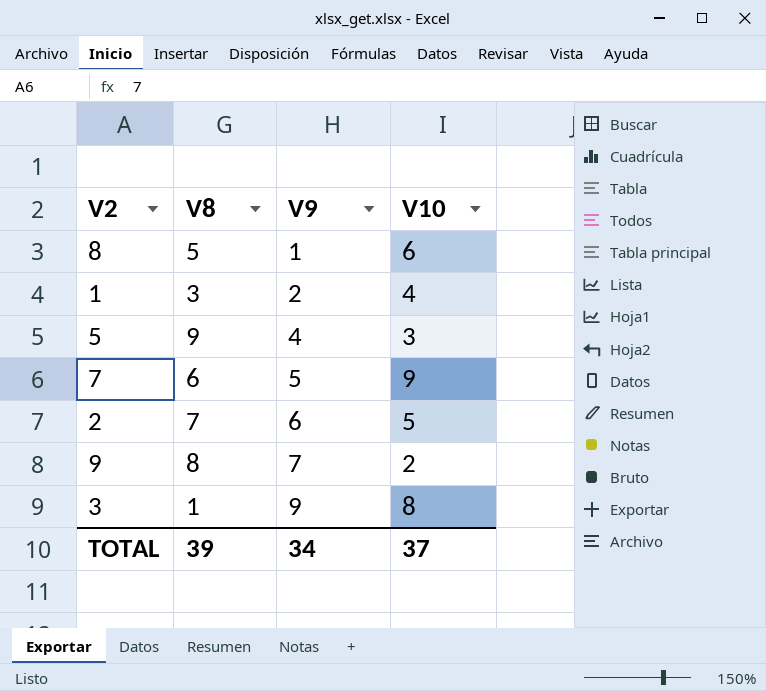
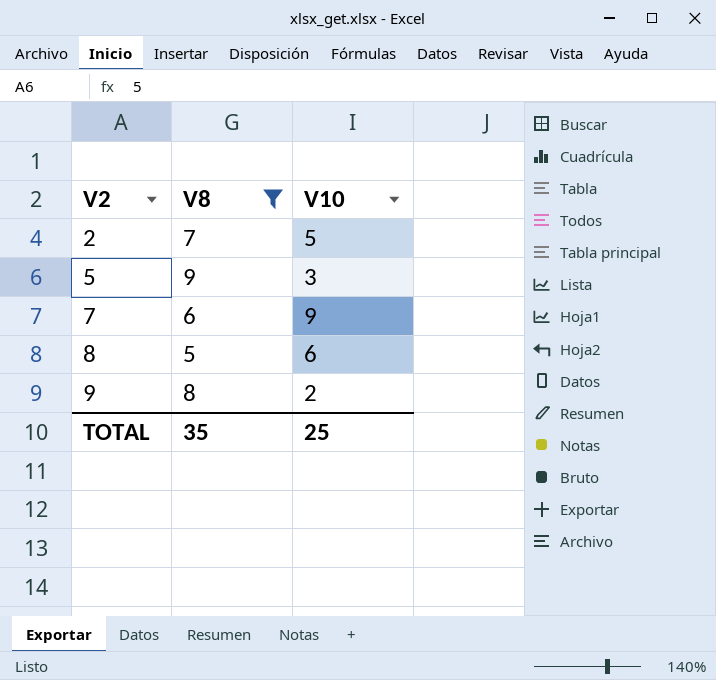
filter: none -> V8 >= 5
row order: V9 ascending -> V2 ascending
column V9 | position: 3 -> none
TOTAL | V8: 39 -> 35
TOTAL | V10: 37 -> 25

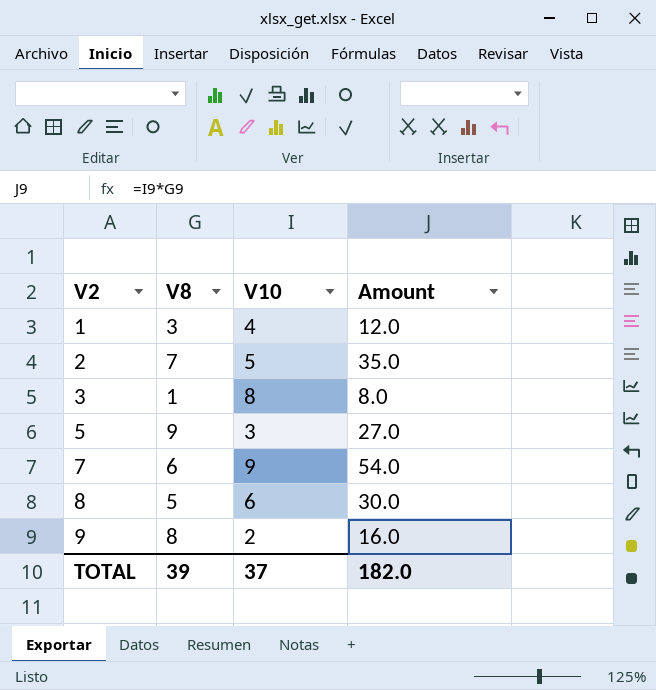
filter: V8 >= 5 -> none
column Amount | formula: none -> [V8] * [V10]
TOTAL | V8: 35 -> 39
TOTAL | V10: 25 -> 37

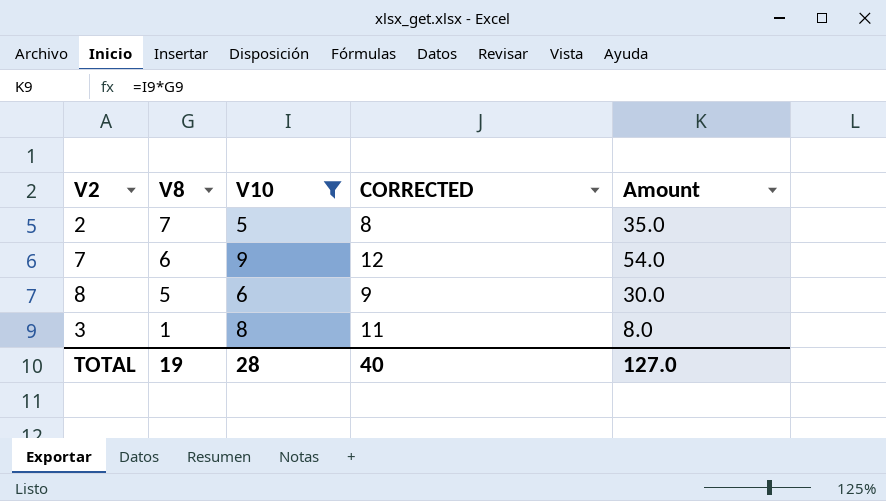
filter: none -> V10 >= 5
row order: V2 ascending -> V8 descending
column CORRECTED | formula: none -> [V10] + 3
TOTAL | V8: 39 -> 19
TOTAL | V10: 37 -> 28
TOTAL | Amount: 182.0 -> 127.0

